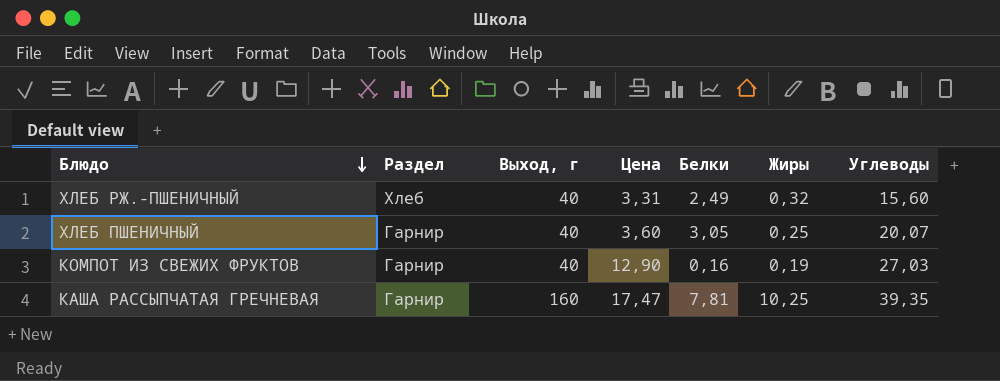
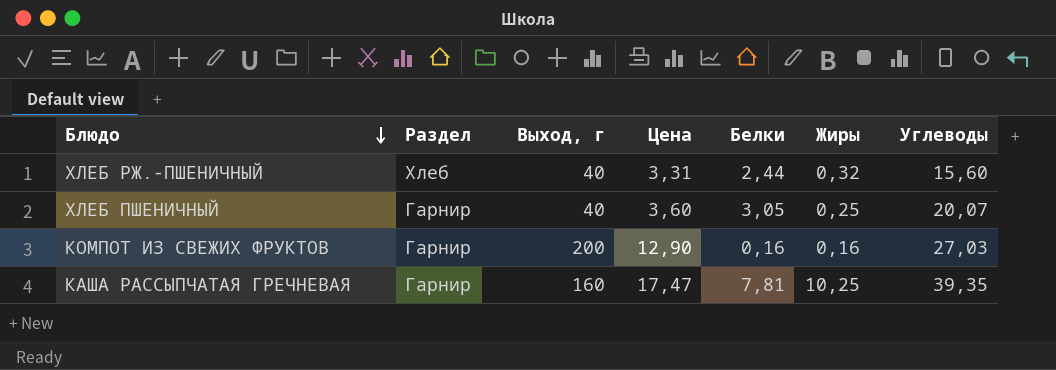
ХЛЕБ РЖ.-ПШЕНИЧНЫЙ | Белки: 2,49 -> 2,44
КОМПОТ ИЗ СВЕЖИХ ФРУКТОВ | Выход, г: 40 -> 200
КОМПОТ ИЗ СВЕЖИХ ФРУКТОВ | Жиры: 0,19 -> 0,16

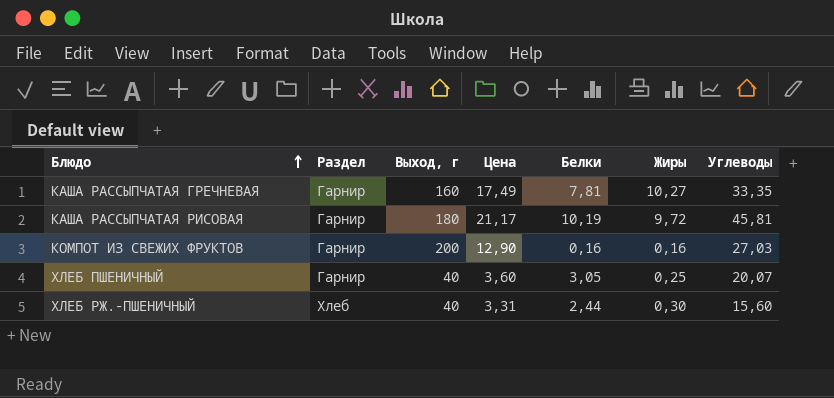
row order: Блюдо descending -> Блюдо ascending
КАША РАССЫПЧАТАЯ ГРЕЧНЕВАЯ | Цена: 17,47 -> 17,49
КАША РАССЫПЧАТАЯ ГРЕЧНЕВАЯ | Жиры: 10,25 -> 10,27
КАША РАССЫПЧАТАЯ ГРЕЧНЕВАЯ | Углеводы: 39,35 -> 33,35
row КАША РАССЫПЧАТАЯ РИСОВАЯ: none -> Гарнир | 180 | 21,17 | 10,19 | 9,72 | 45,81
ХЛЕБ РЖ.-ПШЕНИЧНЫЙ | Жиры: 0,32 -> 0,30

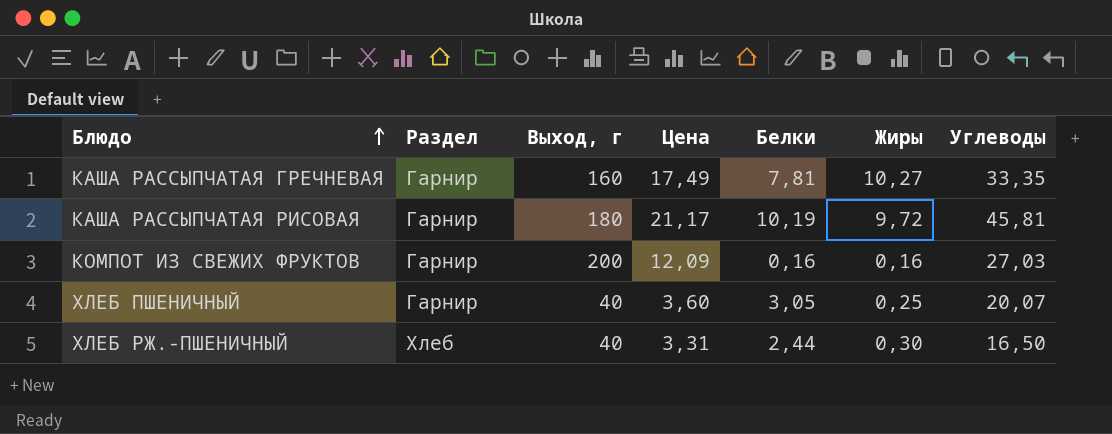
КОМПОТ ИЗ СВЕЖИХ ФРУКТОВ | Цена: 12,90 -> 12,09
ХЛЕБ РЖ.-ПШЕНИЧНЫЙ | Углеводы: 15,60 -> 16,50

